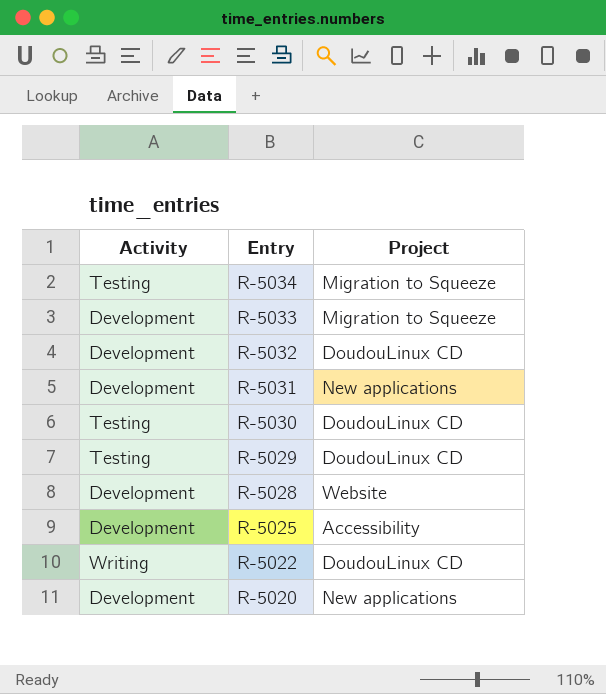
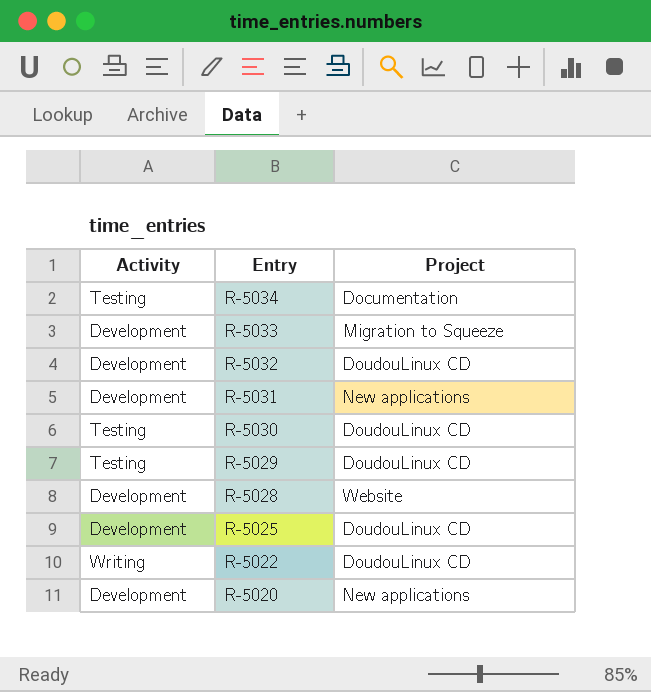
R-5034 | Project: Migration to Squeeze -> Documentation
R-5025 | Project: Accessibility -> DoudouLinux CD

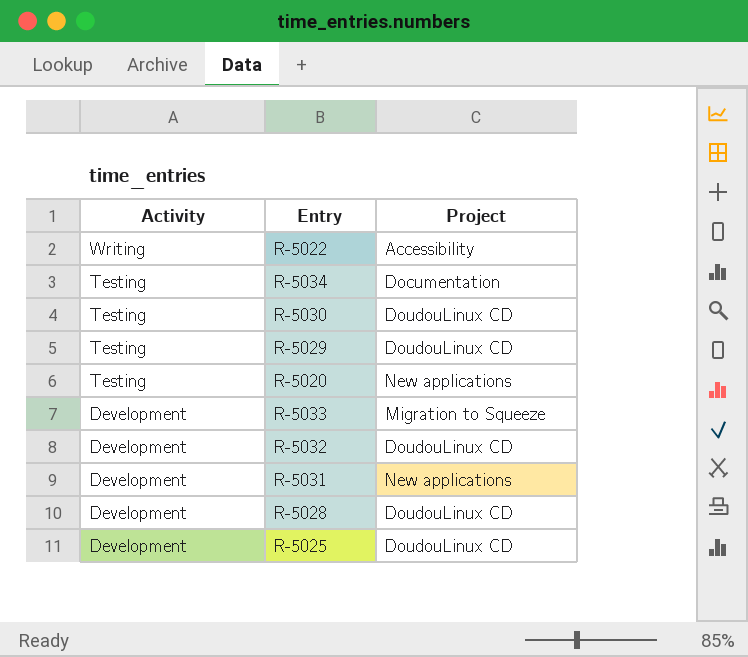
row order: Entry descending -> Activity descending
R-5022 | Project: DoudouLinux CD -> Accessibility
R-5020 | Activity: Development -> Testing
R-5028 | Project: Website -> DoudouLinux CD

